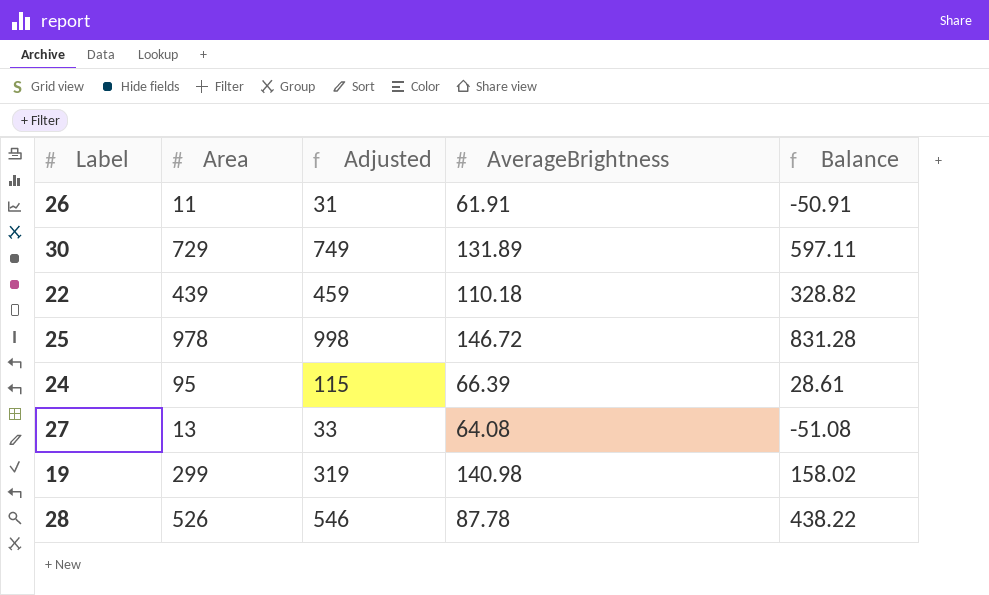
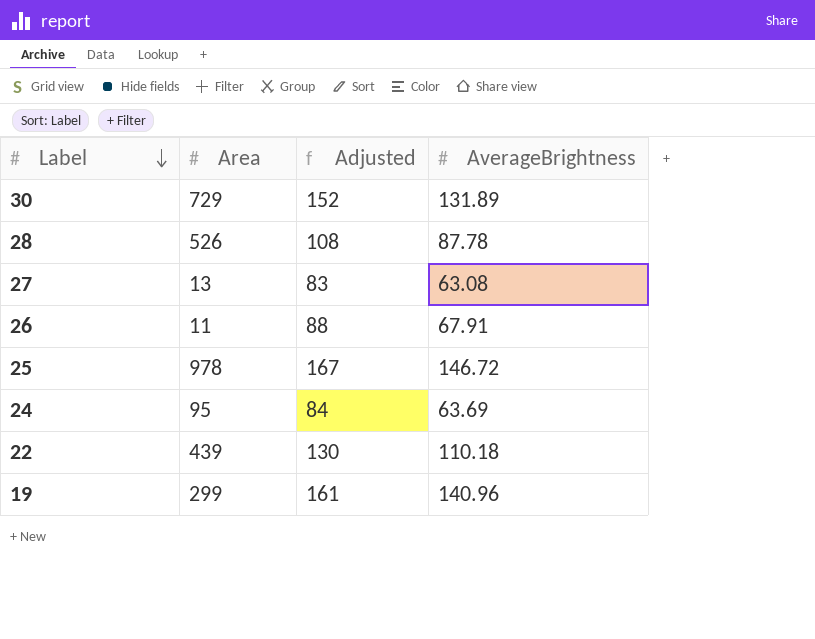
row order: none -> Label descending
column Balance | formula: [Area] - [AverageBrightness] -> none
column Adjusted | formula: [Area] + 20 -> [AverageBrightness] + 20
27 | AverageBrightness: 64.08 -> 63.08
26 | AverageBrightness: 61.91 -> 67.91
24 | AverageBrightness: 66.39 -> 63.69
19 | AverageBrightness: 140.98 -> 140.96

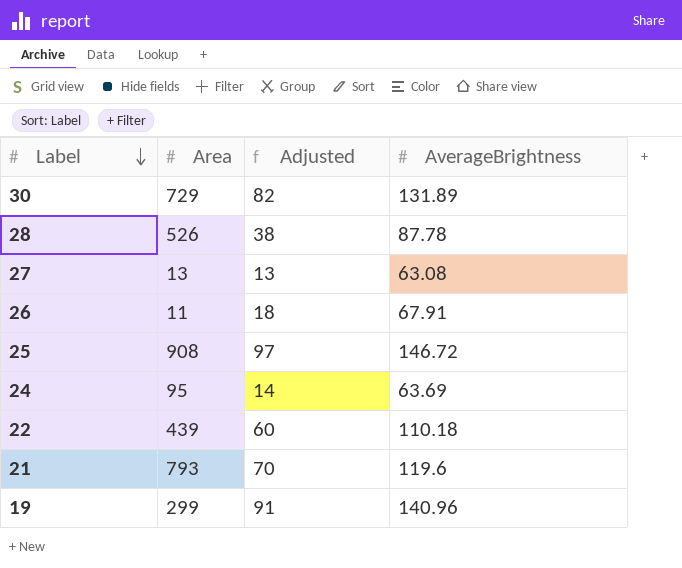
column Adjusted | formula: [AverageBrightness] + 20 -> [AverageBrightness] - 50
25 | Area: 978 -> 908
row 21: none -> 793 | 70 | 119.6

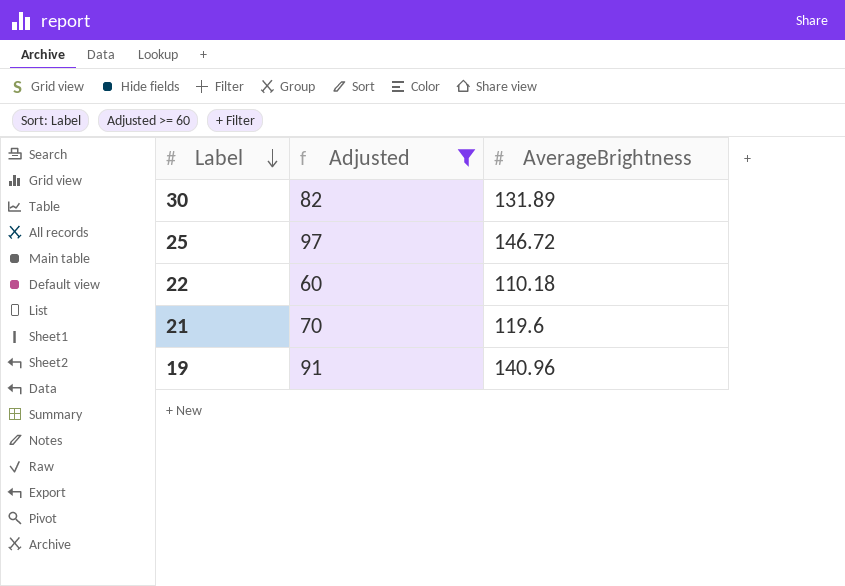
filter: none -> Adjusted >= 60
column Area | position: 2 -> none

